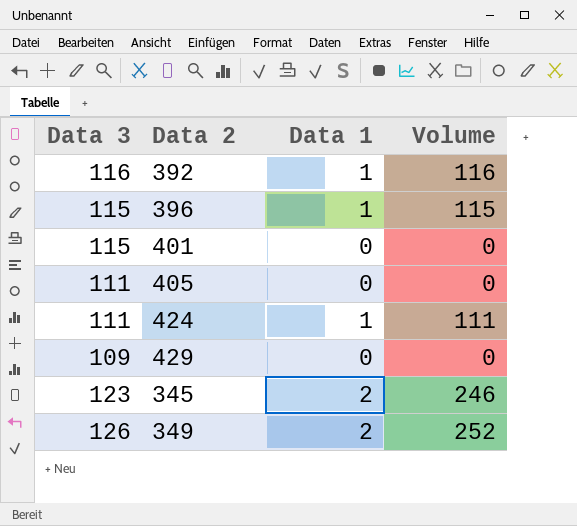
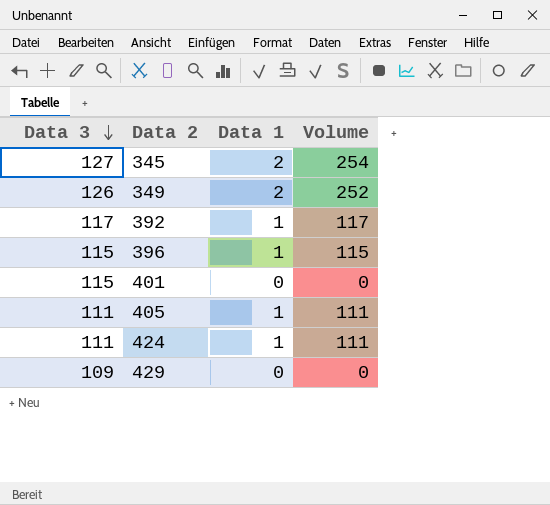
row order: none -> Data 3 descending
345 | Data 3: 123 -> 127
345 | Volume: 246 -> 254
392 | Data 3: 116 -> 117
392 | Volume: 116 -> 117
405 | Data 1: 0 -> 1
405 | Volume: 0 -> 111

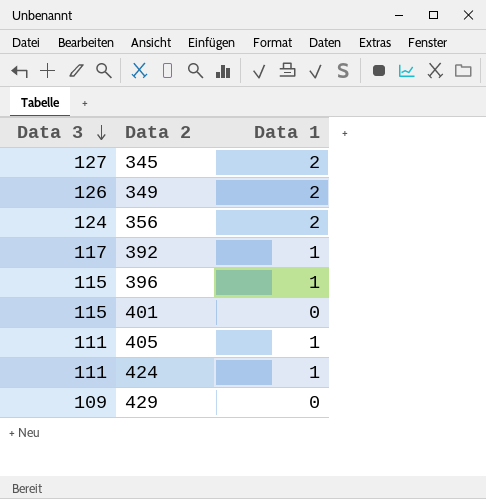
column Volume | formula: [Data 3] * [Data 1] -> none
row 356: none -> 124 | 2

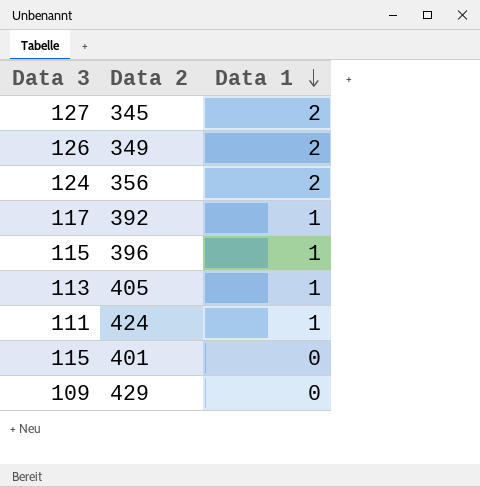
row order: Data 3 descending -> Data 1 descending
405 | Data 3: 111 -> 113

